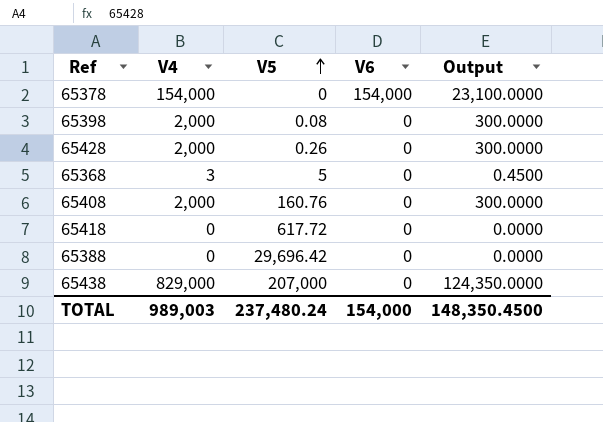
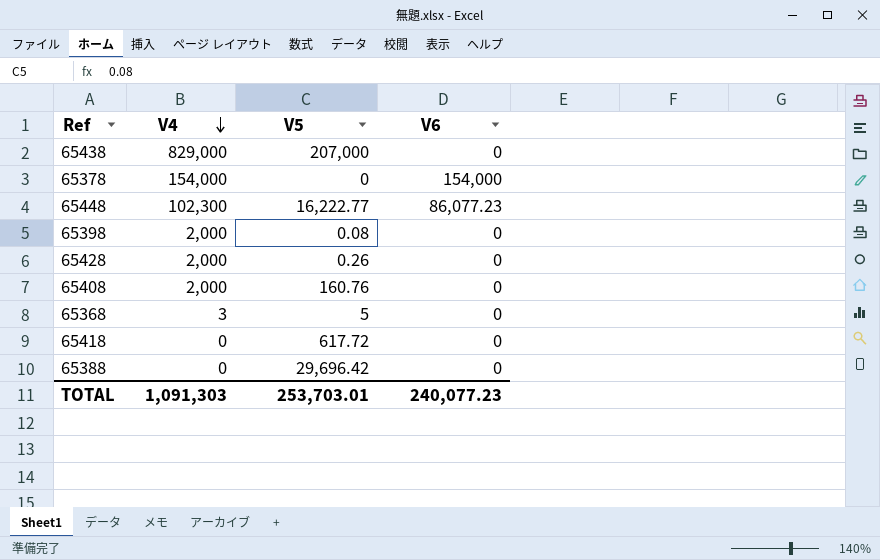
row order: V5 ascending -> V4 descending
column Output | formula: [V4] * 0.15 -> none
row 65448: none -> 102,300 | 16,222.77 | 86,077.23
TOTAL | V4: 989,003 -> 1,091,303
TOTAL | V5: 237,480.24 -> 253,703.01
TOTAL | V6: 154,000 -> 240,077.23

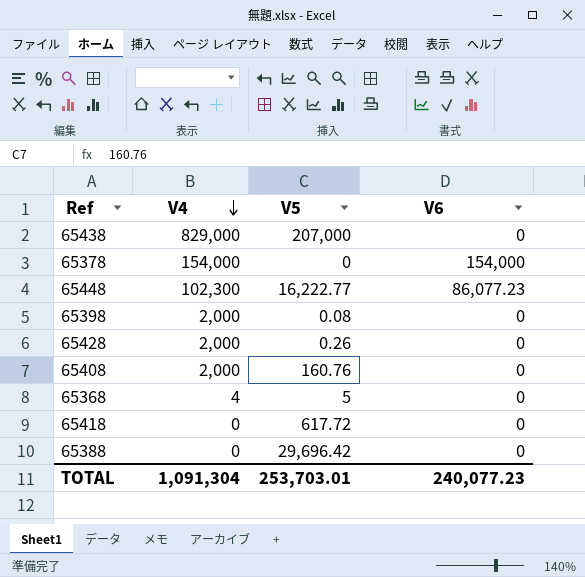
65368 | V4: 3 -> 4
TOTAL | V4: 1,091,303 -> 1,091,304

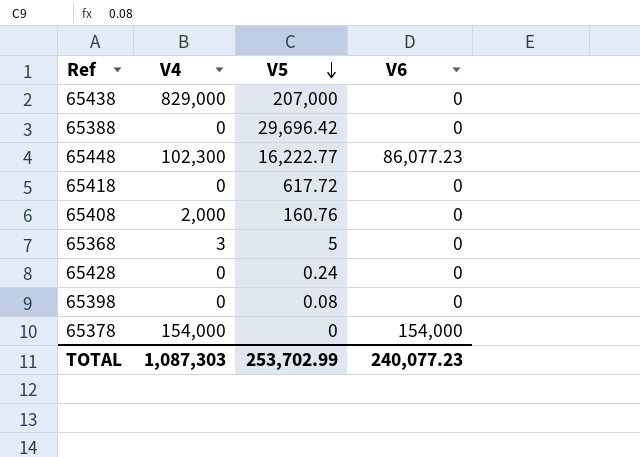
row order: V4 descending -> V5 descending
65368 | V4: 4 -> 3
65428 | V4: 2,000 -> 0
65428 | V5: 0.26 -> 0.24
65398 | V4: 2,000 -> 0
TOTAL | V4: 1,091,304 -> 1,087,303
TOTAL | V5: 253,703.01 -> 253,702.99

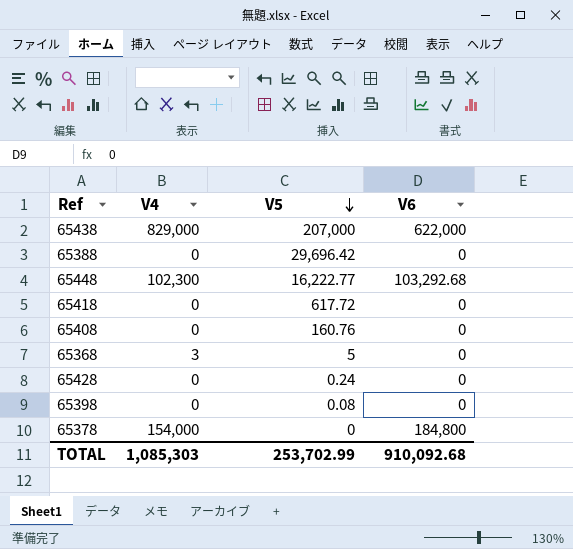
65438 | V6: 0 -> 622,000
65448 | V6: 86,077.23 -> 103,292.68
65408 | V4: 2,000 -> 0
65378 | V6: 154,000 -> 184,800
TOTAL | V4: 1,087,303 -> 1,085,303
TOTAL | V6: 240,077.23 -> 910,092.68

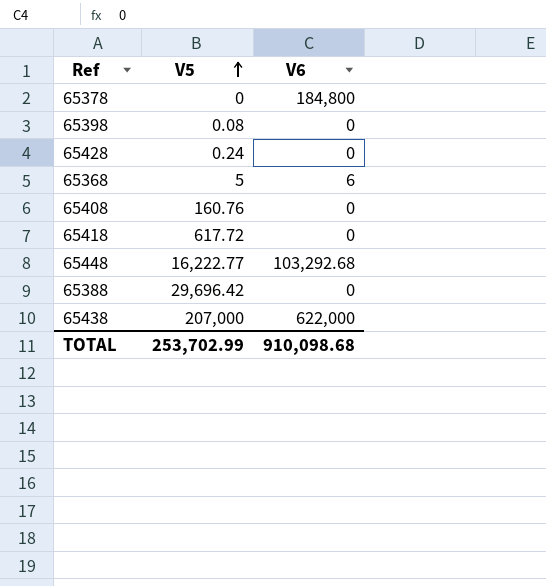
row order: V5 descending -> V5 ascending
column V4 | position: 2 -> none
65368 | V6: 0 -> 6
TOTAL | V6: 910,092.68 -> 910,098.68

